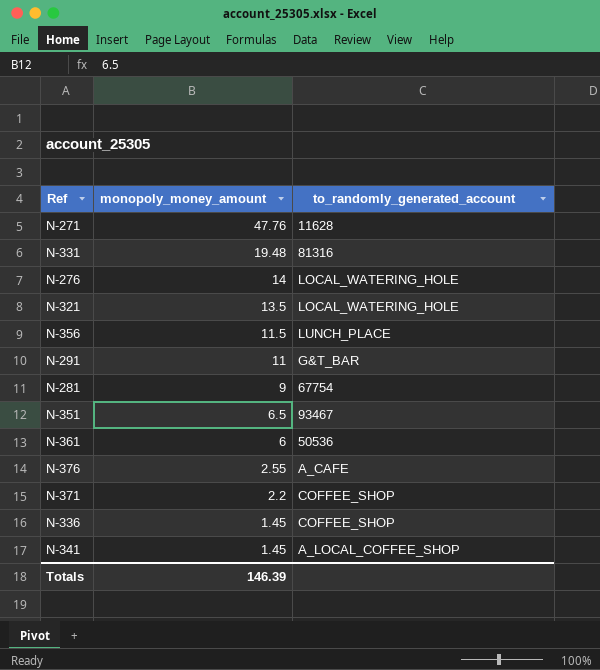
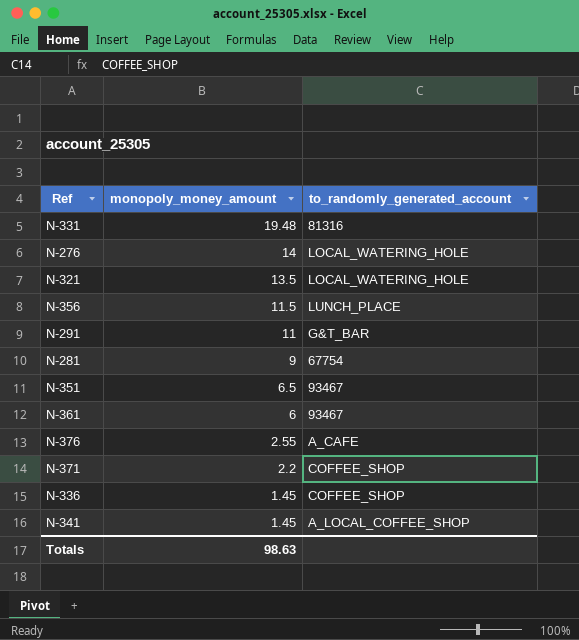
row N-271: 47.76 | 11628 -> none
N-361 | to_randomly_generated_account: 50536 -> 93467
Totals | monopoly_money_amount: 146.39 -> 98.63

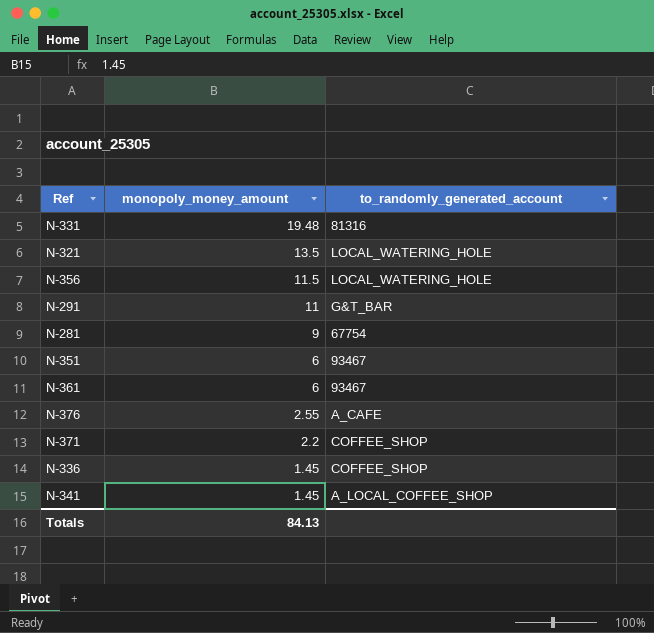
row N-276: 14 | LOCAL_WATERING_HOLE -> none
N-356 | to_randomly_generated_account: LUNCH_PLACE -> LOCAL_WATERING_HOLE
N-351 | monopoly_money_amount: 6.5 -> 6
Totals | monopoly_money_amount: 98.63 -> 84.13

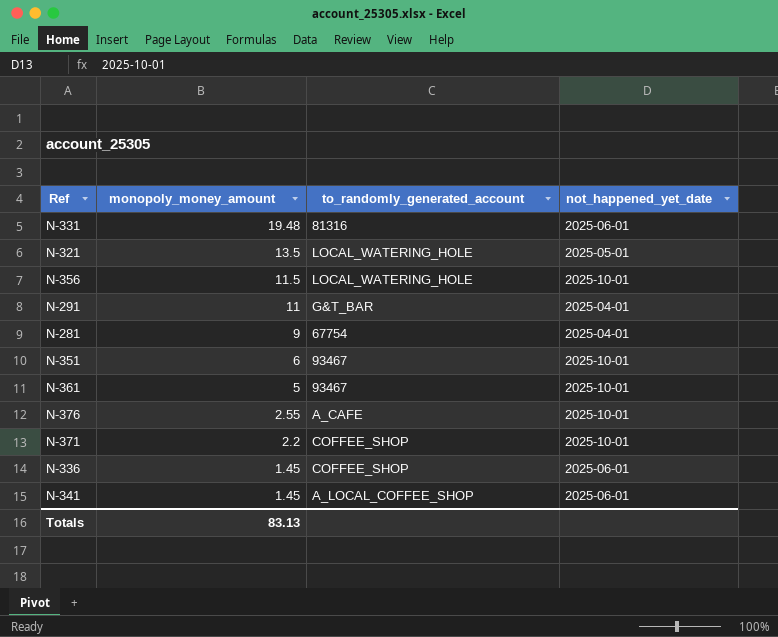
column not_happened_yet_date | position: none -> 4
N-361 | monopoly_money_amount: 6 -> 5
Totals | monopoly_money_amount: 84.13 -> 83.13

